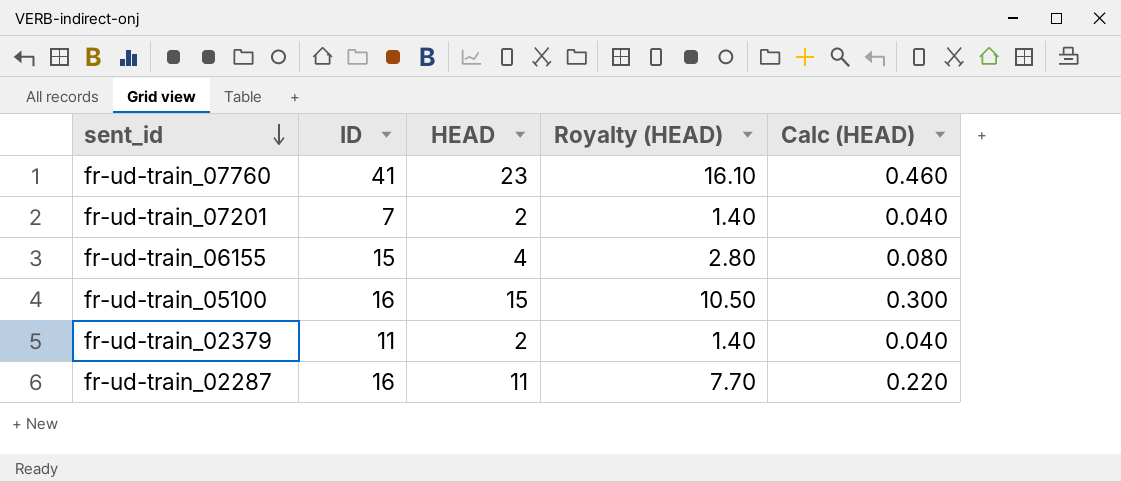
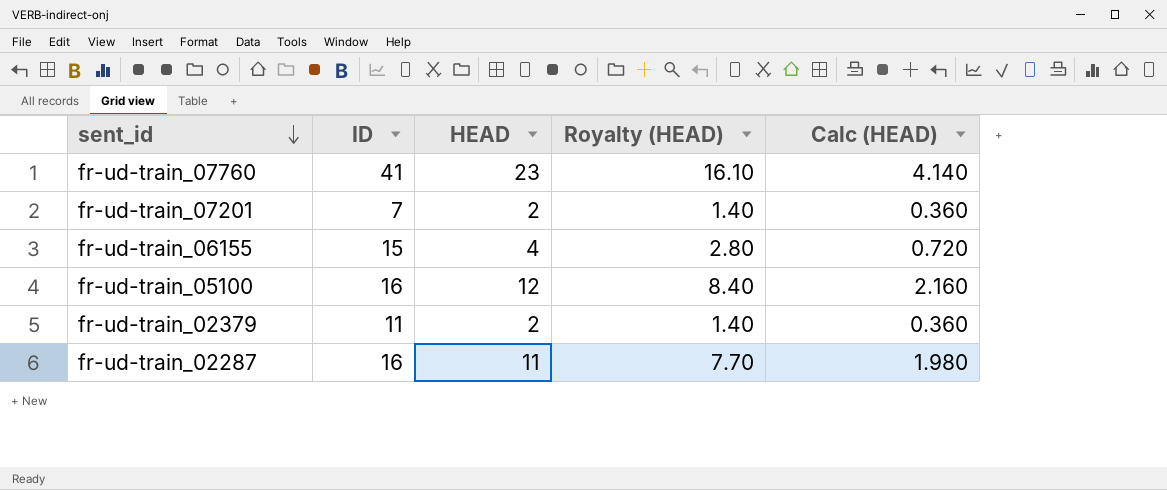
column Calc (HEAD) | formula: [HEAD] * 0.02 -> [HEAD] * 0.18
fr-ud-train_05100 | HEAD: 15 -> 12
fr-ud-train_05100 | Royalty (HEAD): 10.50 -> 8.40

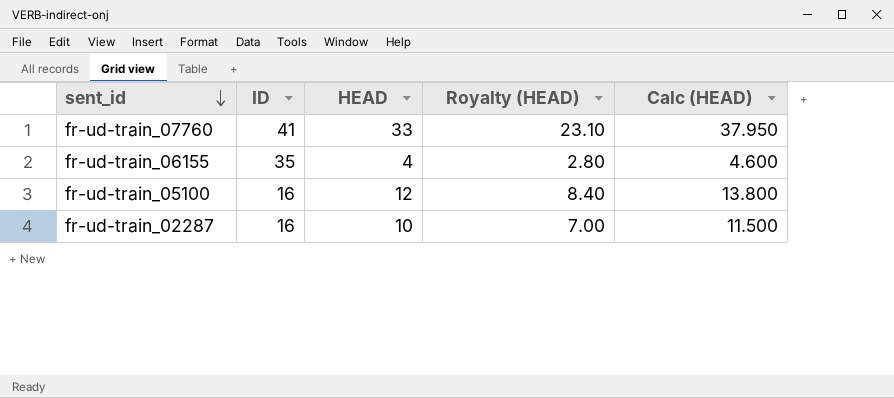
column Calc (HEAD) | formula: [HEAD] * 0.18 -> [HEAD] * 1.15
row fr-ud-train_07201: 7 | 2 | 1.40 | 0.360 -> none
row fr-ud-train_02379: 11 | 2 | 1.40 | 0.360 -> none
fr-ud-train_07760 | HEAD: 23 -> 33
fr-ud-train_07760 | Royalty (HEAD): 16.10 -> 23.10
fr-ud-train_06155 | ID: 15 -> 35
fr-ud-train_02287 | HEAD: 11 -> 10
fr-ud-train_02287 | Royalty (HEAD): 7.70 -> 7.00

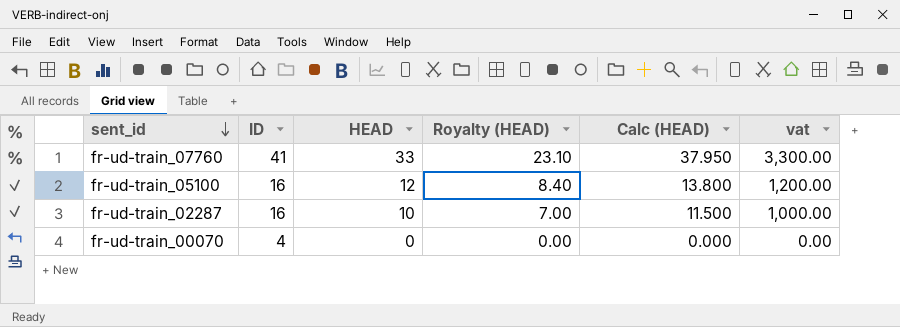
column vat | formula: none -> [HEAD] * 100
row fr-ud-train_06155: 35 | 4 | 2.80 | 4.600 -> none
row fr-ud-train_00070: none -> 4 | 0 | 0.00 | 0.000 | 0.00

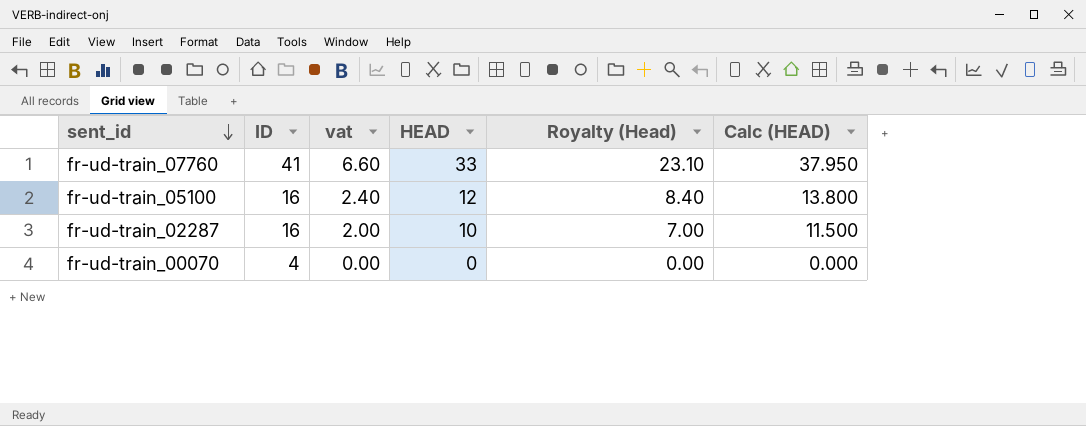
column vat | formula: [HEAD] * 100 -> [HEAD] * 0.2
column vat | position: 6 -> 3
column name: Royalty (HEAD) -> Royalty (Head)

